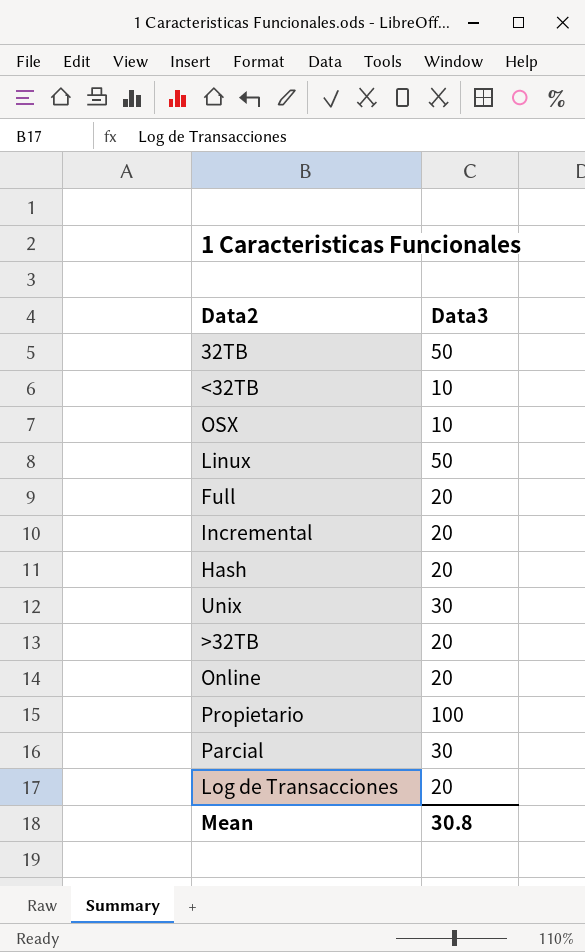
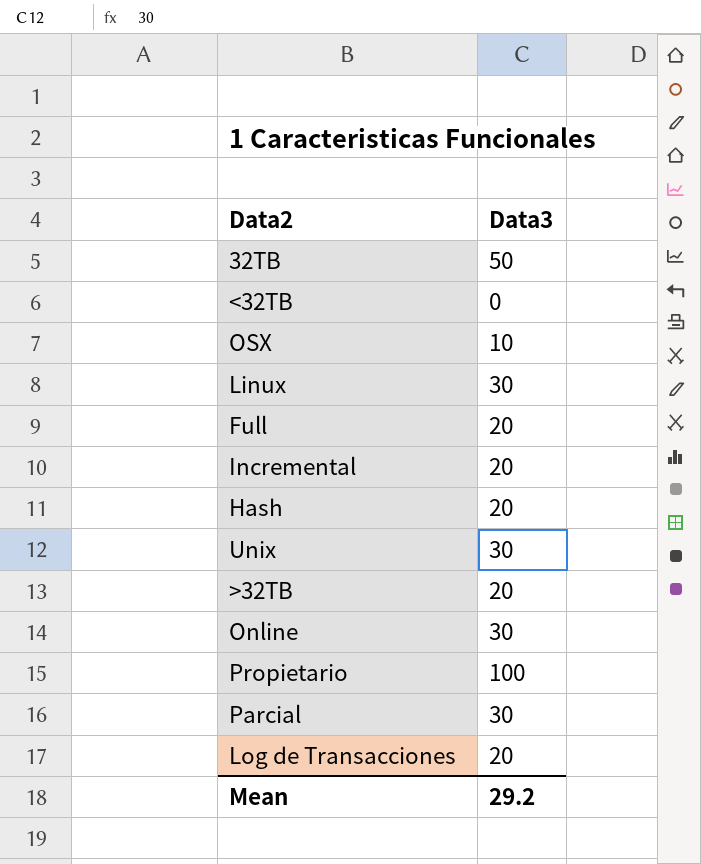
<32TB | Data3: 10 -> 0
Linux | Data3: 50 -> 30
Online | Data3: 20 -> 30
Mean | Data3: 30.8 -> 29.2

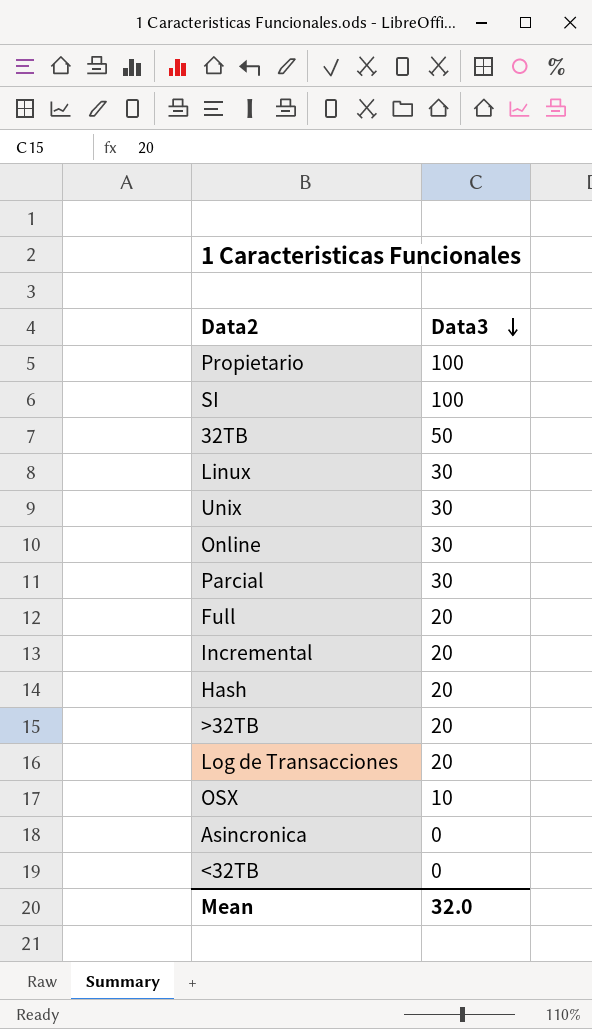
row order: none -> Data3 descending
row SI: none -> 100
row Asincronica: none -> 0
Mean | Data3: 29.2 -> 32.0

